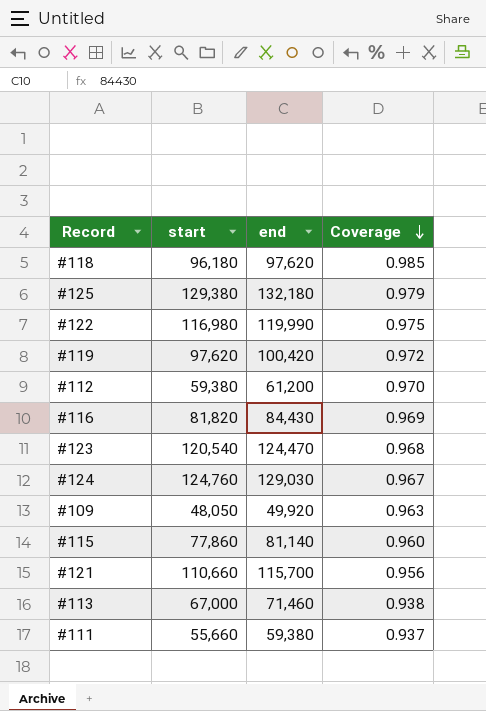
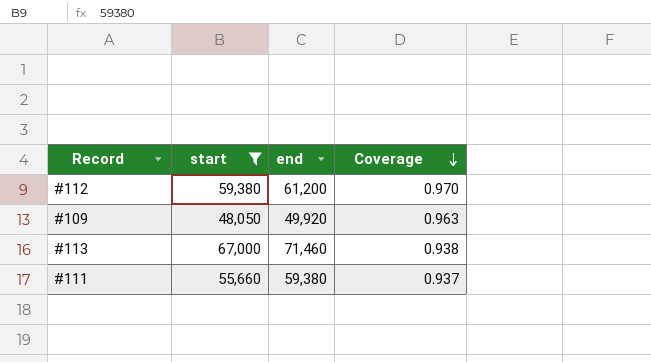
filter: none -> start <= 67,000

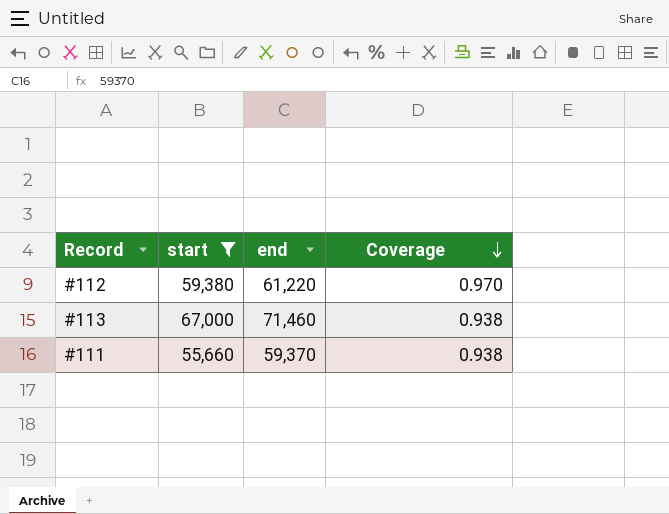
row #109: 48,050 | 49,920 | 0.963 -> none
#112 | end: 61,200 -> 61,220
#111 | end: 59,380 -> 59,370
#111 | Coverage: 0.937 -> 0.938

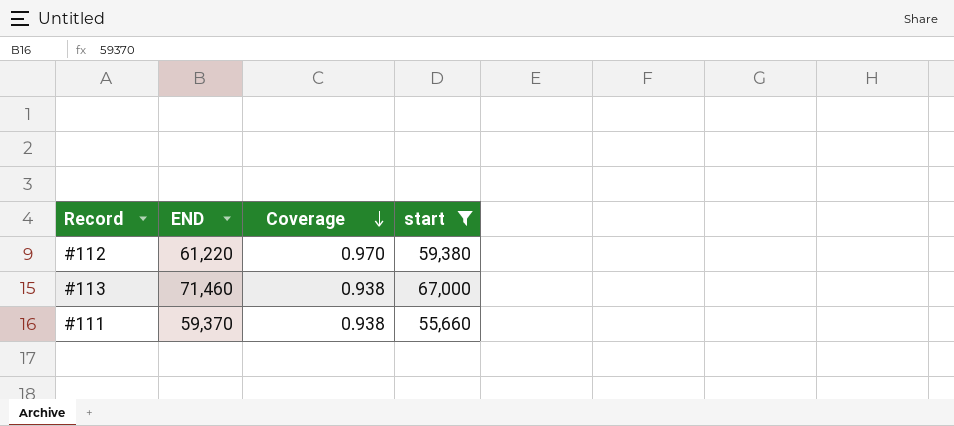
column name: end -> END
column start | position: 2 -> 4

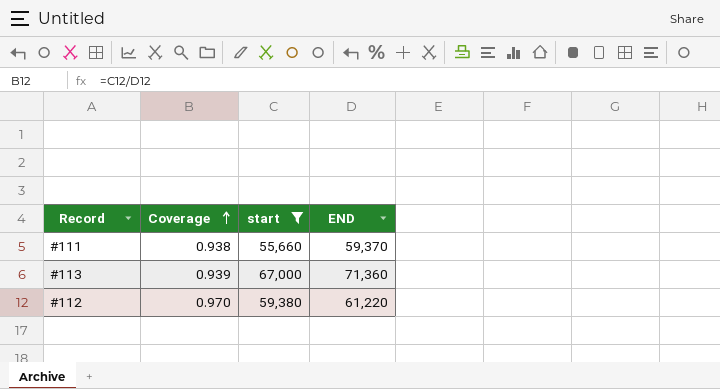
row order: Coverage descending -> Coverage ascending
column END | position: 2 -> 4
#113 | Coverage: 0.938 -> 0.939
#113 | END: 71,460 -> 71,360

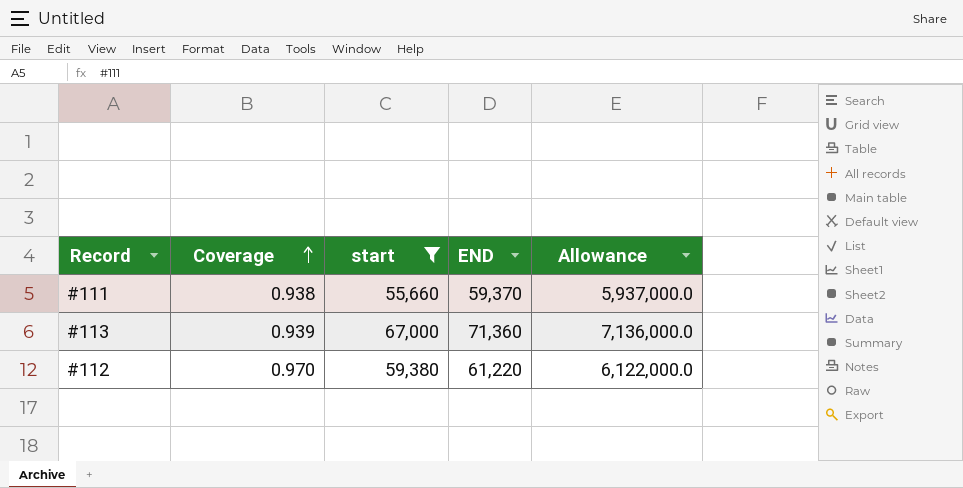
column Allowance | formula: none -> [END] * 100

